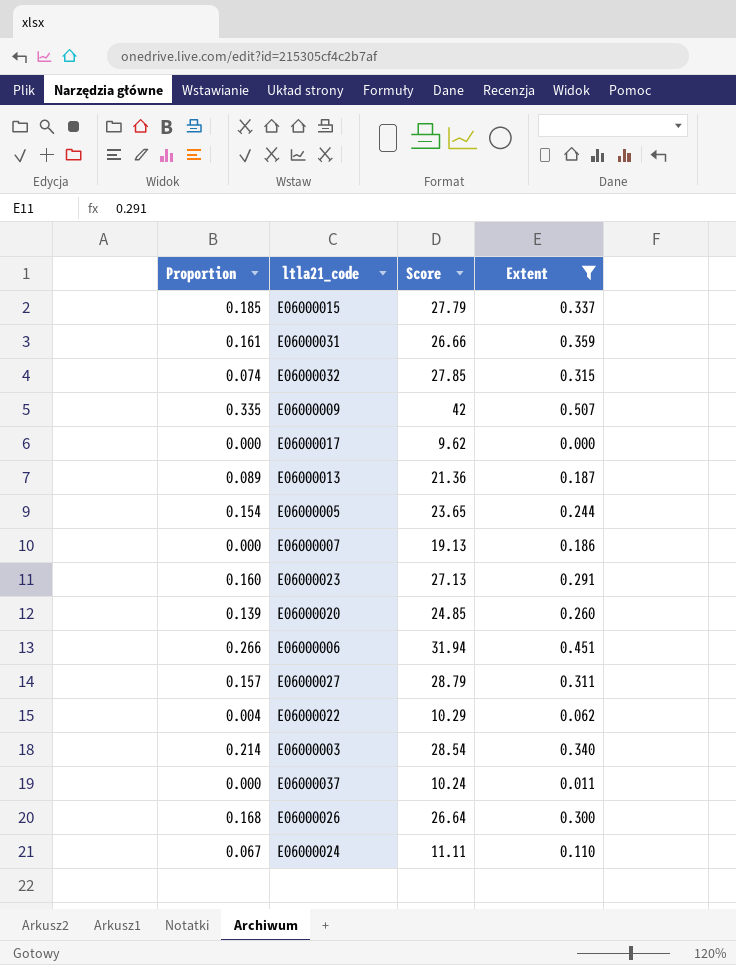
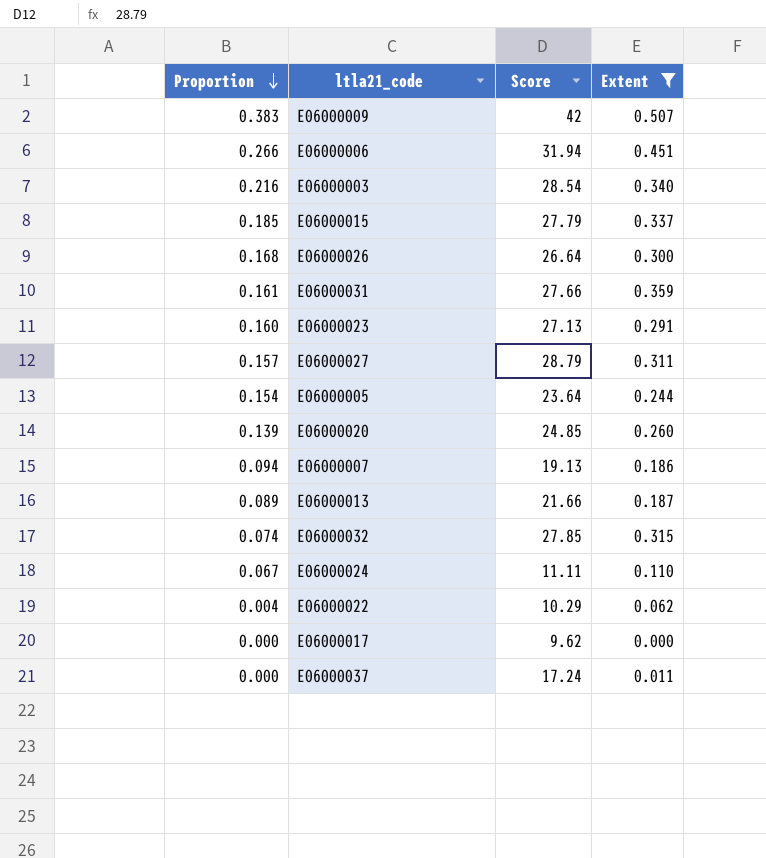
row order: none -> Proportion descending
E06000009 | Proportion: 0.335 -> 0.383
E06000003 | Proportion: 0.214 -> 0.216
E06000031 | Score: 26.66 -> 27.66
E06000005 | Score: 23.65 -> 23.64
E06000007 | Proportion: 0.000 -> 0.094
E06000013 | Score: 21.36 -> 21.66
E06000037 | Score: 10.24 -> 17.24

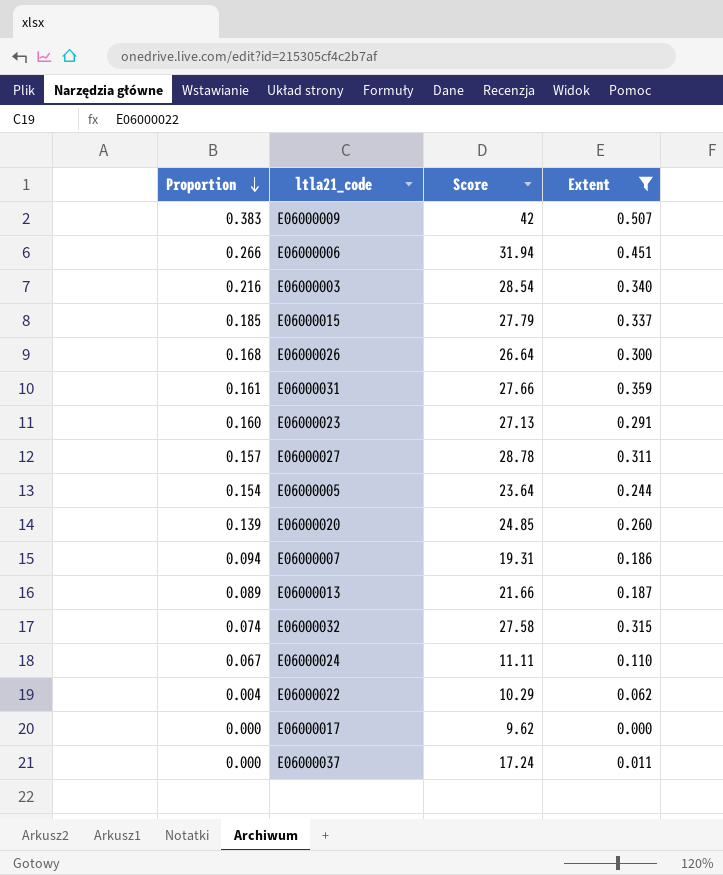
E06000027 | Score: 28.79 -> 28.78
E06000007 | Score: 19.13 -> 19.31
E06000032 | Score: 27.85 -> 27.58

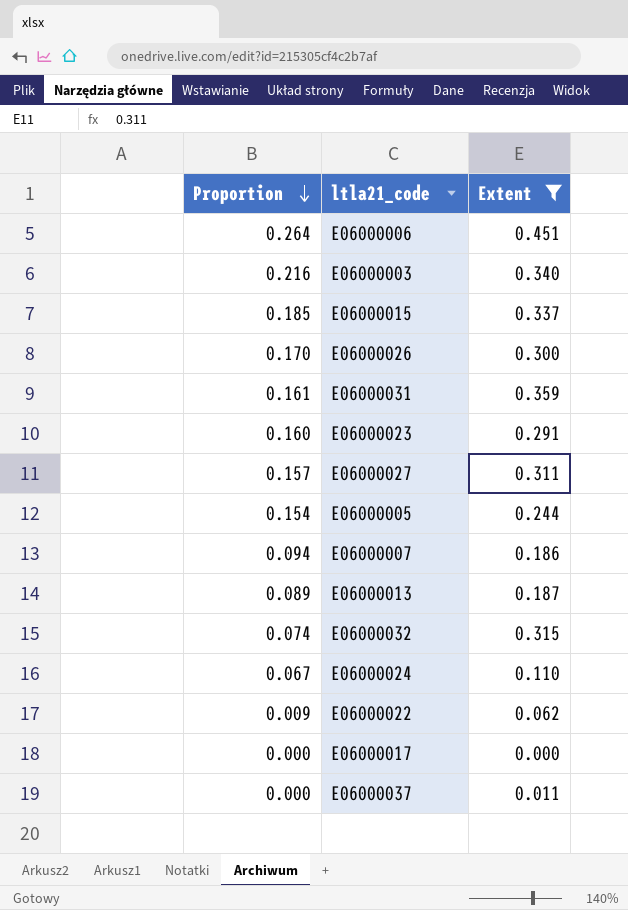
column Score | position: 3 -> none
row E06000009: 0.383 | 42 | 0.507 -> none
row E06000020: 0.139 | 24.85 | 0.260 -> none
E06000006 | Proportion: 0.266 -> 0.264
E06000026 | Proportion: 0.168 -> 0.170
E06000022 | Proportion: 0.004 -> 0.009

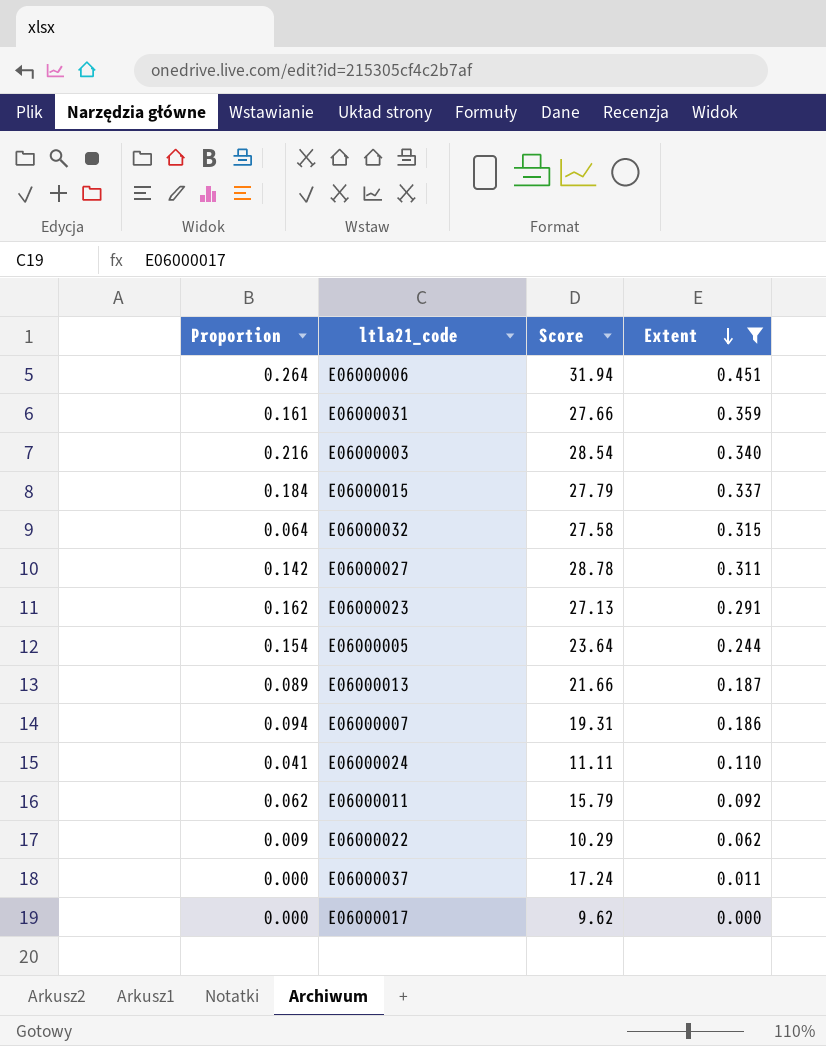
row order: Proportion descending -> Extent descending
column Score | position: none -> 3
row E06000026: 0.170 | 0.300 -> none
E06000015 | Proportion: 0.185 -> 0.184
E06000032 | Proportion: 0.074 -> 0.064
E06000027 | Proportion: 0.157 -> 0.142
E06000023 | Proportion: 0.160 -> 0.162
E06000024 | Proportion: 0.067 -> 0.041
row E06000011: none -> 0.062 | 15.79 | 0.092

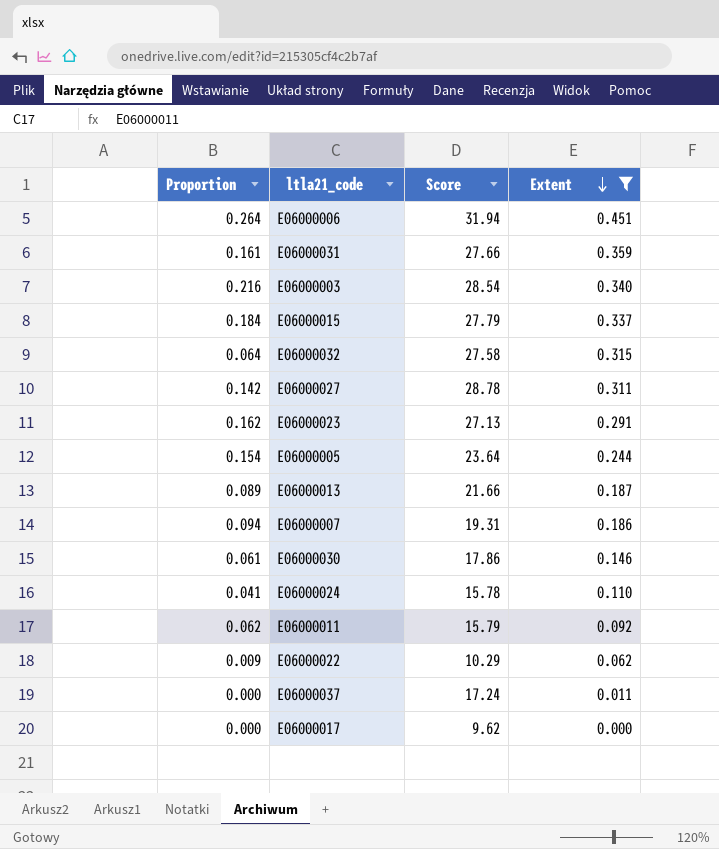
row E06000030: none -> 0.061 | 17.86 | 0.146
E06000024 | Score: 11.11 -> 15.78

